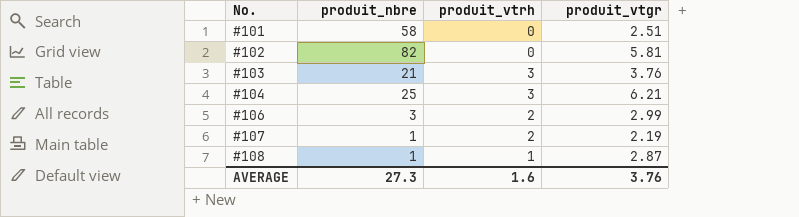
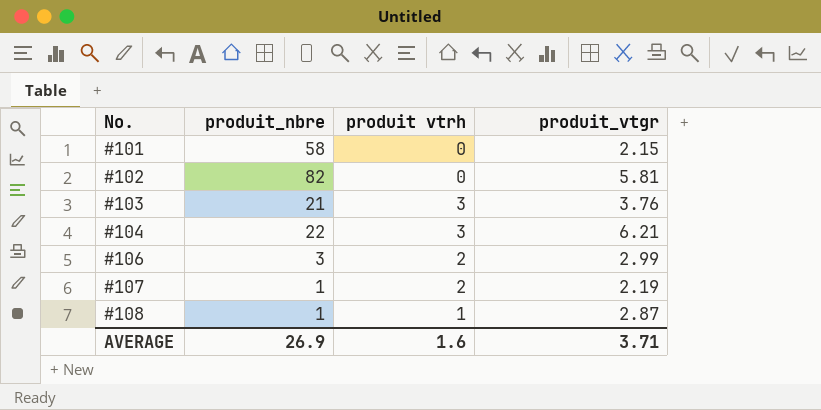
column name: produit_vtrh -> produit vtrh
#101 | produit_vtgr: 2.51 -> 2.15
#104 | produit_nbre: 25 -> 22
AVERAGE | produit_nbre: 27.3 -> 26.9
AVERAGE | produit_vtgr: 3.76 -> 3.71

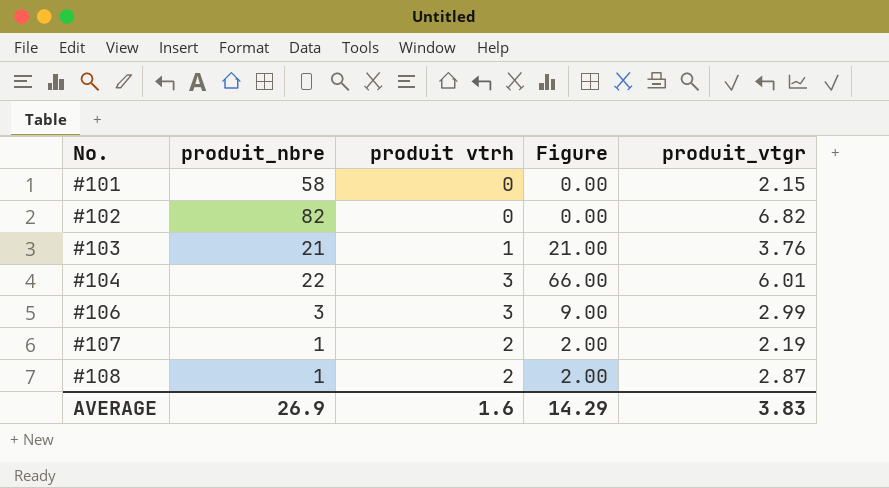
column Figure | formula: none -> [produit_nbre] * [produit vtrh]
#102 | produit_vtgr: 5.81 -> 6.82
#103 | produit vtrh: 3 -> 1
#104 | produit_vtgr: 6.21 -> 6.01
#106 | produit vtrh: 2 -> 3
#108 | produit vtrh: 1 -> 2
AVERAGE | produit_vtgr: 3.71 -> 3.83

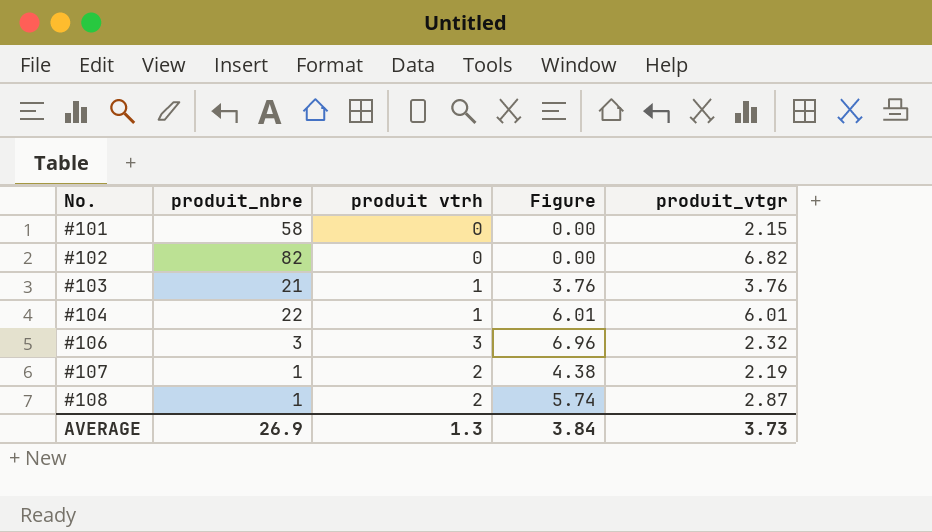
column Figure | formula: [produit_nbre] * [produit vtrh] -> [produit vtrh] * [produit_vtgr]
#104 | produit vtrh: 3 -> 1
#106 | produit_vtgr: 2.99 -> 2.32
AVERAGE | produit vtrh: 1.6 -> 1.3
AVERAGE | Figure: 14.29 -> 3.84
AVERAGE | produit_vtgr: 3.83 -> 3.73

